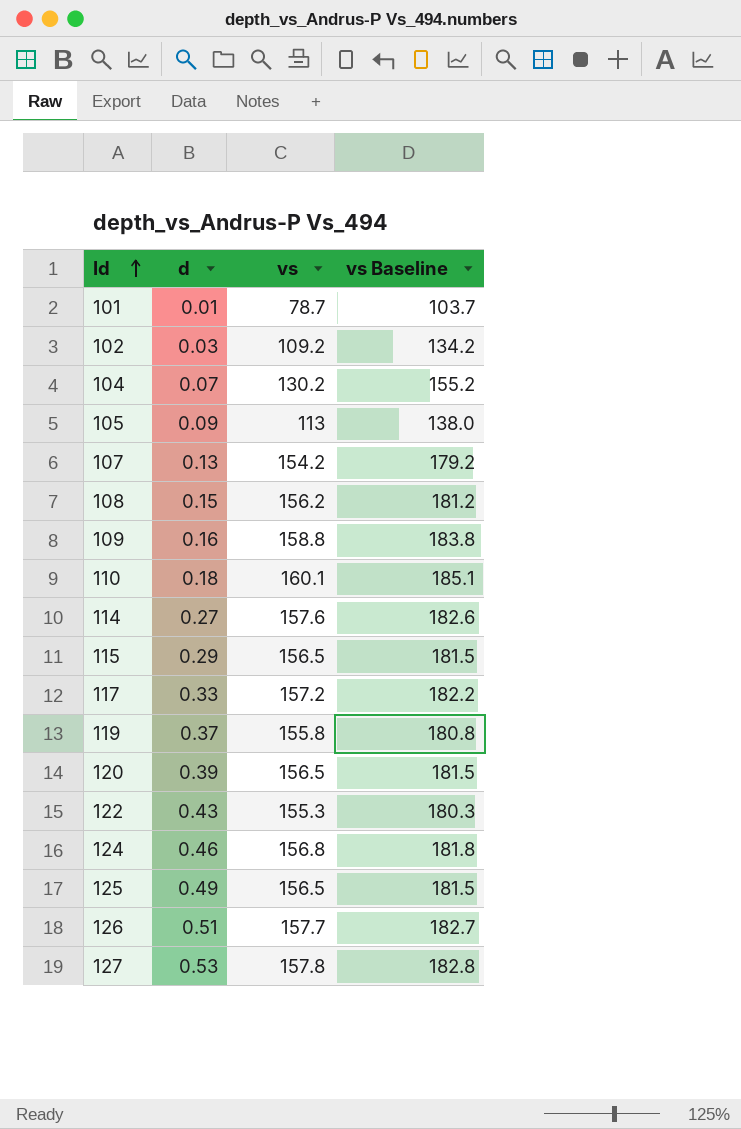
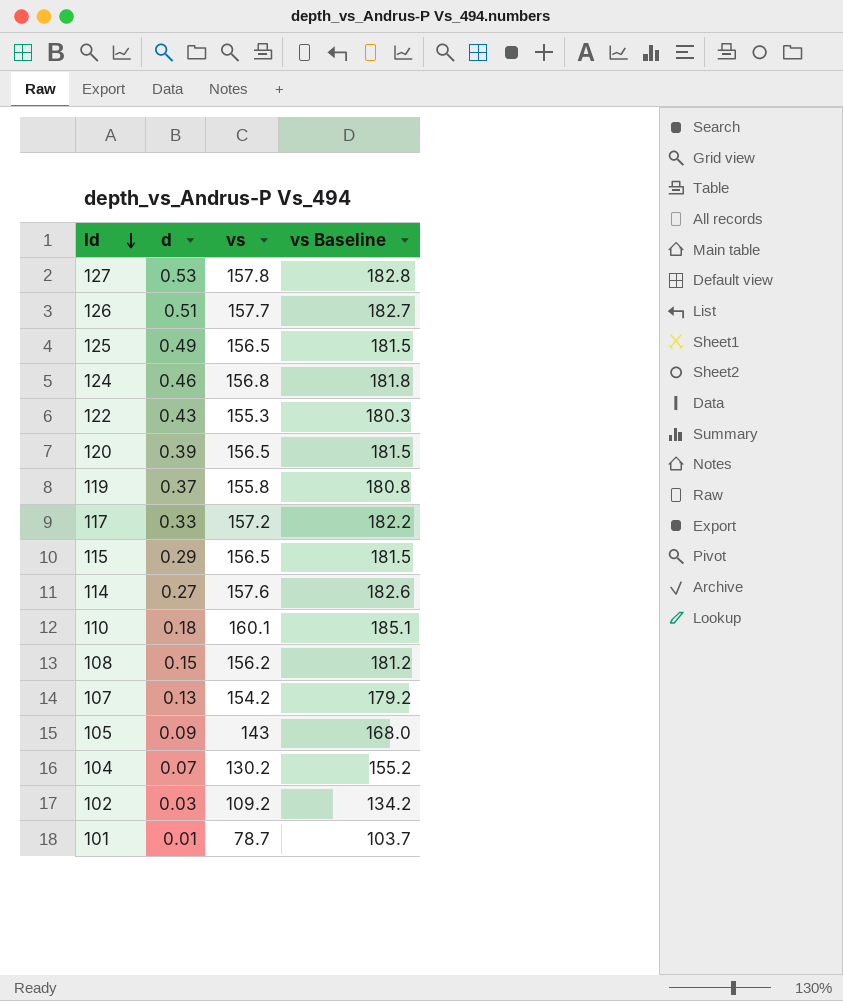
row order: Id ascending -> Id descending
row 109: 0.16 | 158.8 | 183.8 -> none
105 | vs: 113 -> 143
105 | vs Baseline: 138.0 -> 168.0

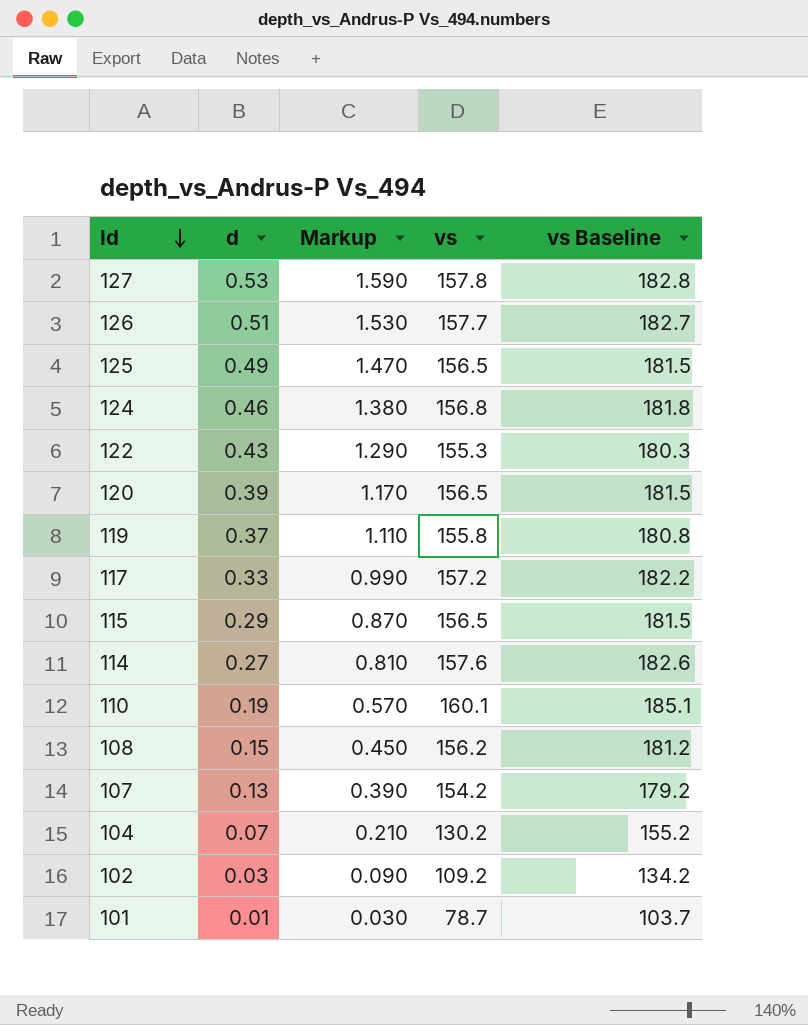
column Markup | formula: none -> [d] * 3
row 105: 0.09 | 143 | 168.0 -> none
110 | d: 0.18 -> 0.19

